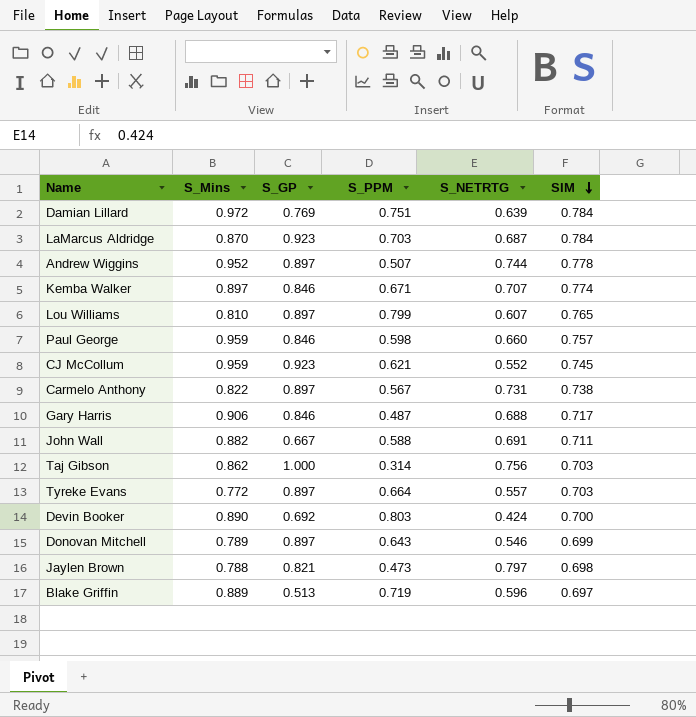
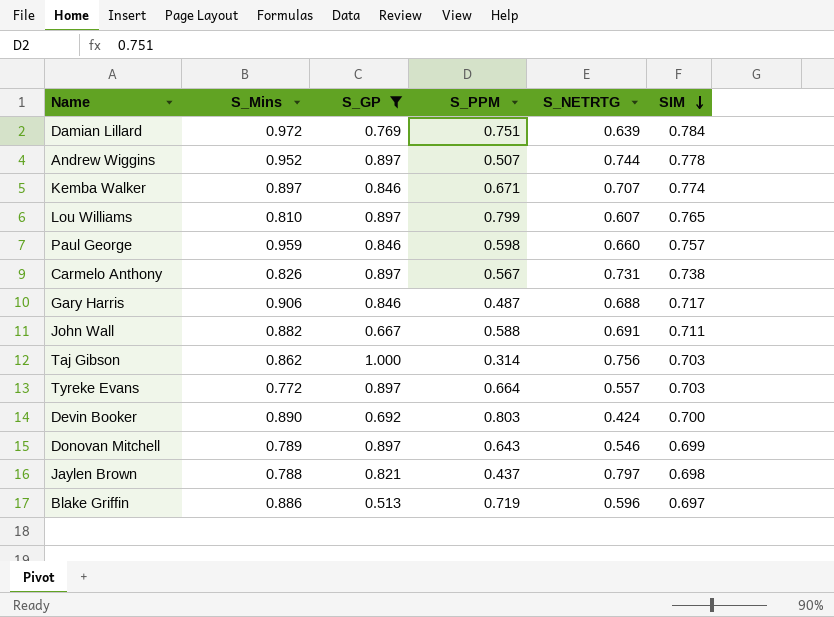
filter: none -> S_GP != 0.923
Carmelo Anthony | S_Mins: 0.822 -> 0.826
Jaylen Brown | S_PPM: 0.473 -> 0.437
Blake Griffin | S_Mins: 0.889 -> 0.886

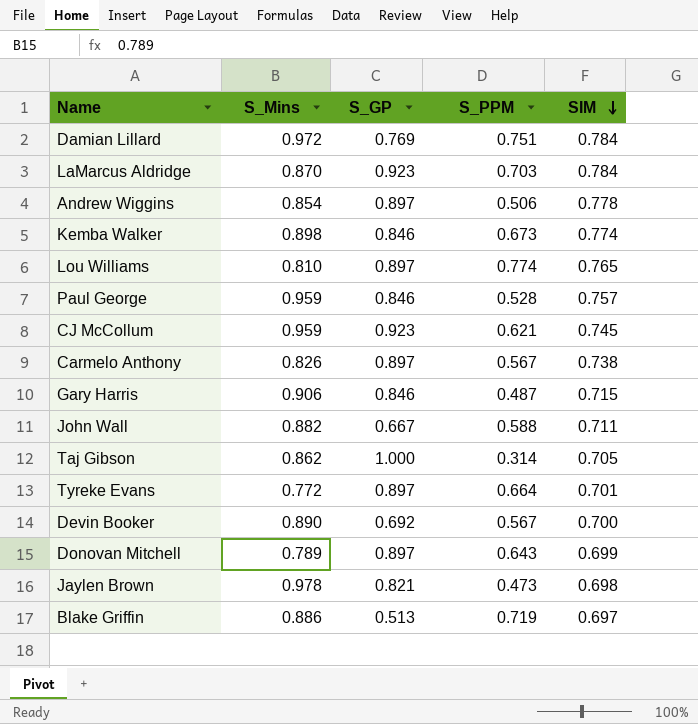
filter: S_GP != 0.923 -> none
column S_NETRTG | position: 5 -> none
Andrew Wiggins | S_Mins: 0.952 -> 0.854
Andrew Wiggins | S_PPM: 0.507 -> 0.506
Kemba Walker | S_Mins: 0.897 -> 0.898
Kemba Walker | S_PPM: 0.671 -> 0.673
Lou Williams | S_PPM: 0.799 -> 0.774
Paul George | S_PPM: 0.598 -> 0.528
Gary Harris | SIM: 0.717 -> 0.715
Taj Gibson | SIM: 0.703 -> 0.705
Tyreke Evans | SIM: 0.703 -> 0.701
Devin Booker | S_PPM: 0.803 -> 0.567
Jaylen Brown | S_Mins: 0.788 -> 0.978
Jaylen Brown | S_PPM: 0.437 -> 0.473

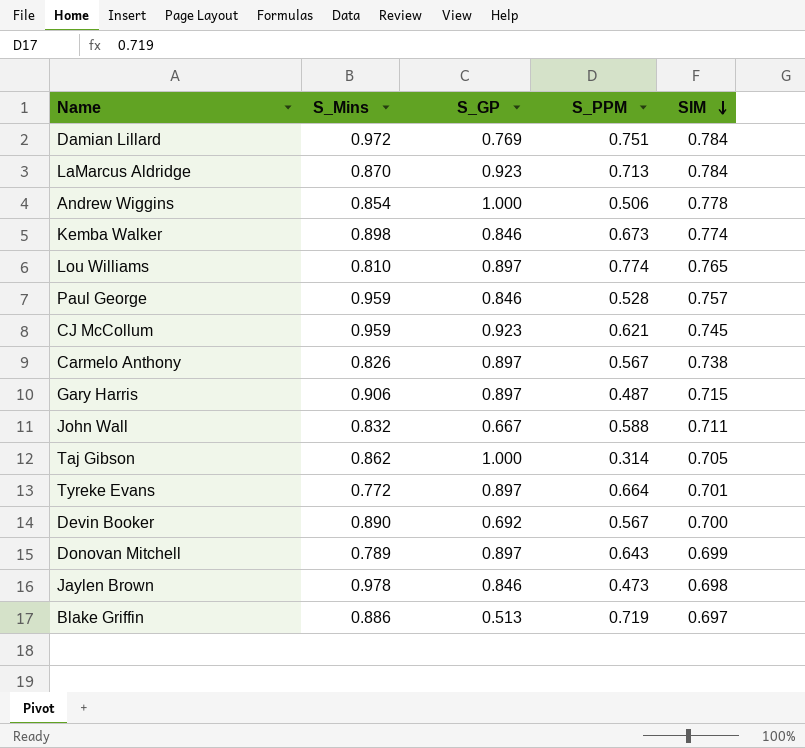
LaMarcus Aldridge | S_PPM: 0.703 -> 0.713
Andrew Wiggins | S_GP: 0.897 -> 1.000
Gary Harris | S_GP: 0.846 -> 0.897
John Wall | S_Mins: 0.882 -> 0.832
Jaylen Brown | S_GP: 0.821 -> 0.846

